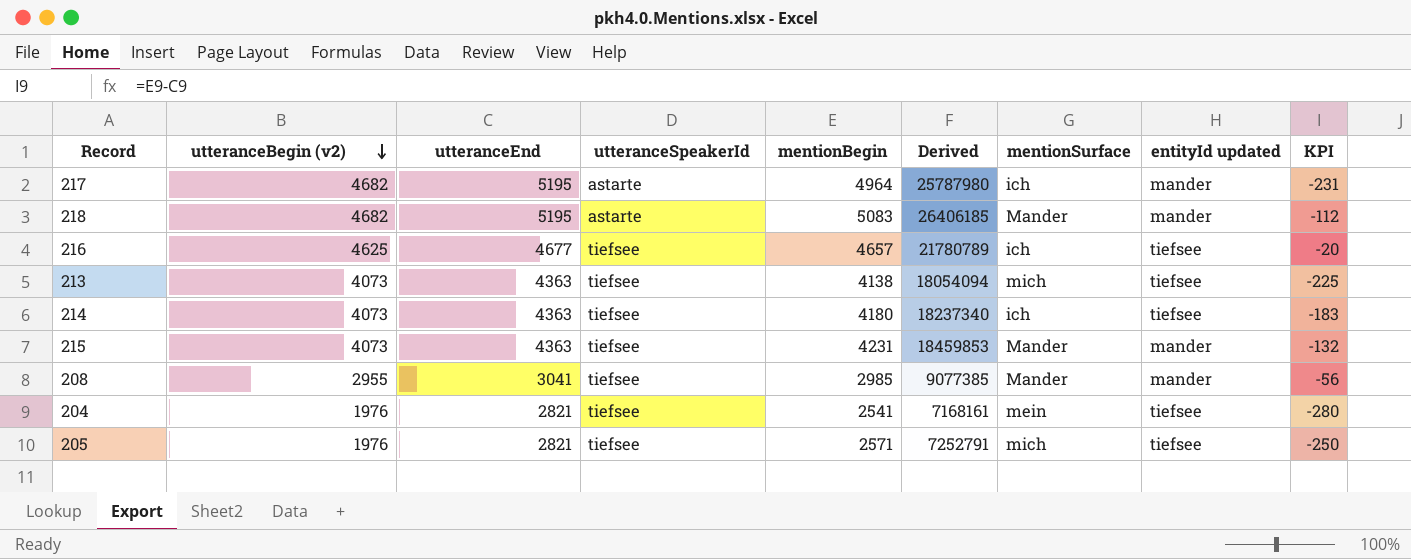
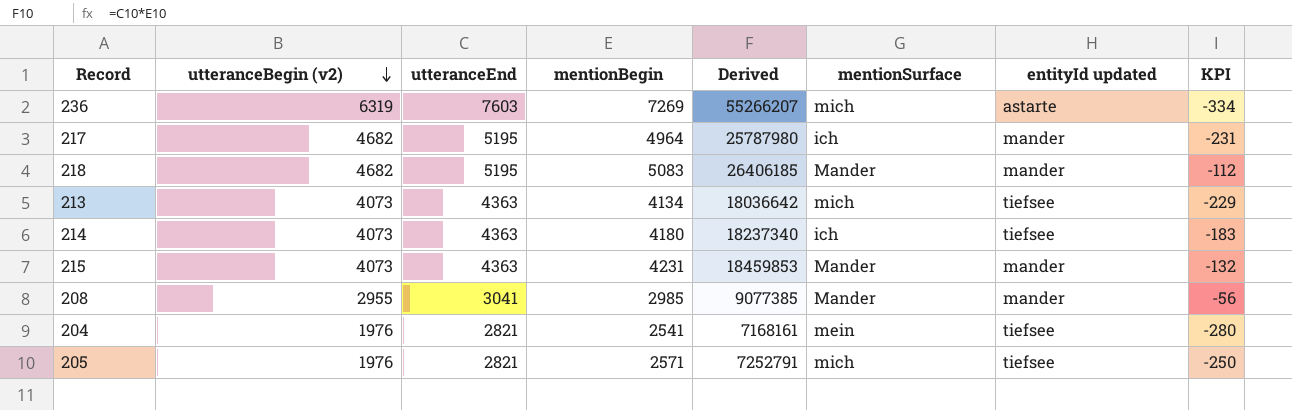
column utteranceSpeakerId | position: 4 -> none
row 216: 4625 | 4677 | tiefsee | 4657 | 21780789 | ich | tiefsee | -20 -> none
row 236: none -> 6319 | 7603 | 7269 | 55266207 | mich | astarte | -334
213 | mentionBegin: 4138 -> 4134
213 | Derived: 18054094 -> 18036642
213 | KPI: -225 -> -229

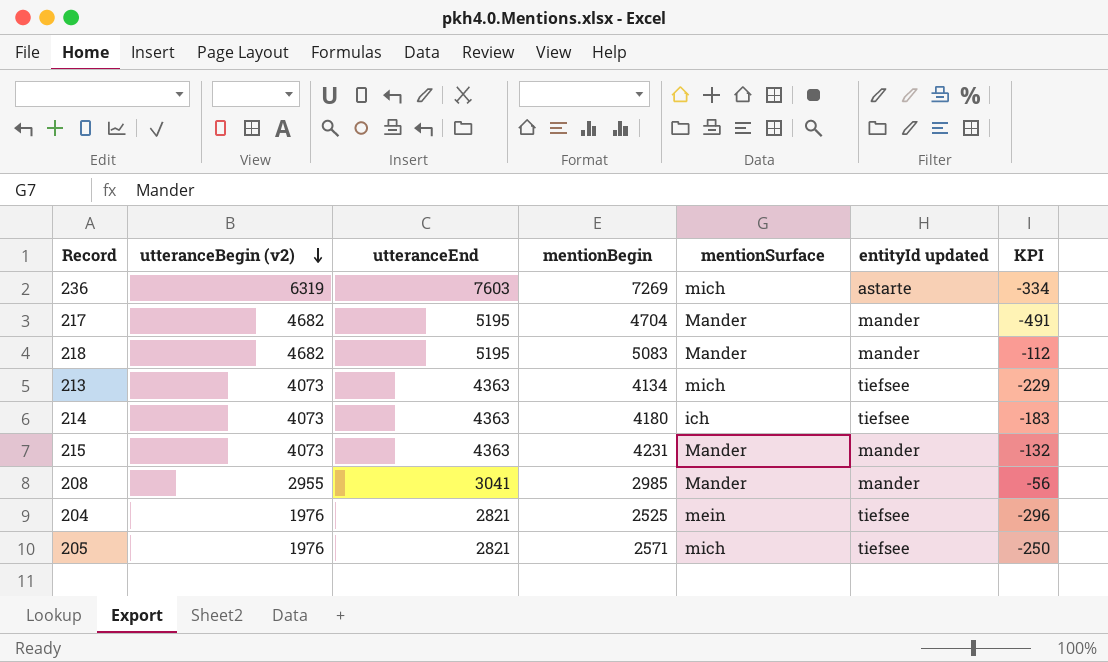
column Derived | formula: [utteranceEnd] * [mentionBegin] -> none
217 | mentionBegin: 4964 -> 4704
217 | mentionSurface: ich -> Mander
217 | KPI: -231 -> -491
204 | mentionBegin: 2541 -> 2525
204 | KPI: -280 -> -296

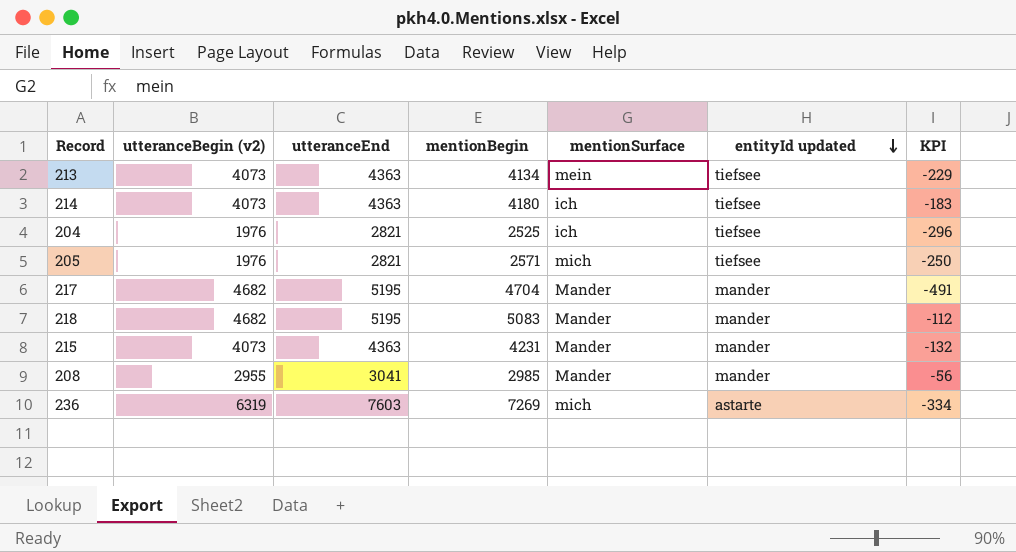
row order: utteranceBegin (v2) descending -> entityId updated descending
213 | mentionSurface: mich -> mein
204 | mentionSurface: mein -> ich

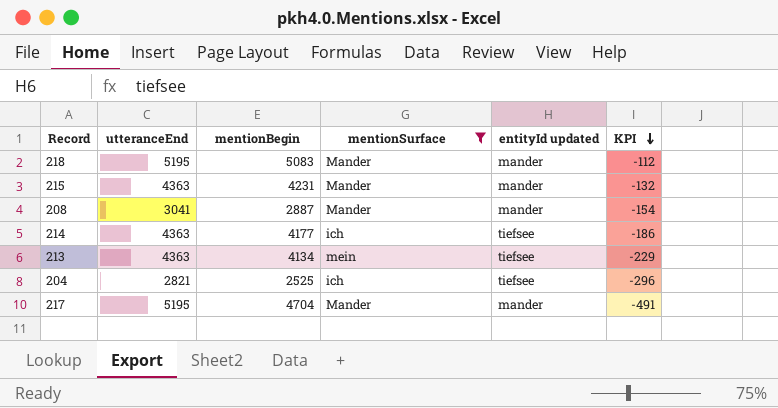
filter: none -> mentionSurface != mich
row order: entityId updated descending -> KPI descending
column utteranceBegin (v2) | position: 2 -> none
208 | mentionBegin: 2985 -> 2887
208 | KPI: -56 -> -154
214 | mentionBegin: 4180 -> 4177
214 | KPI: -183 -> -186

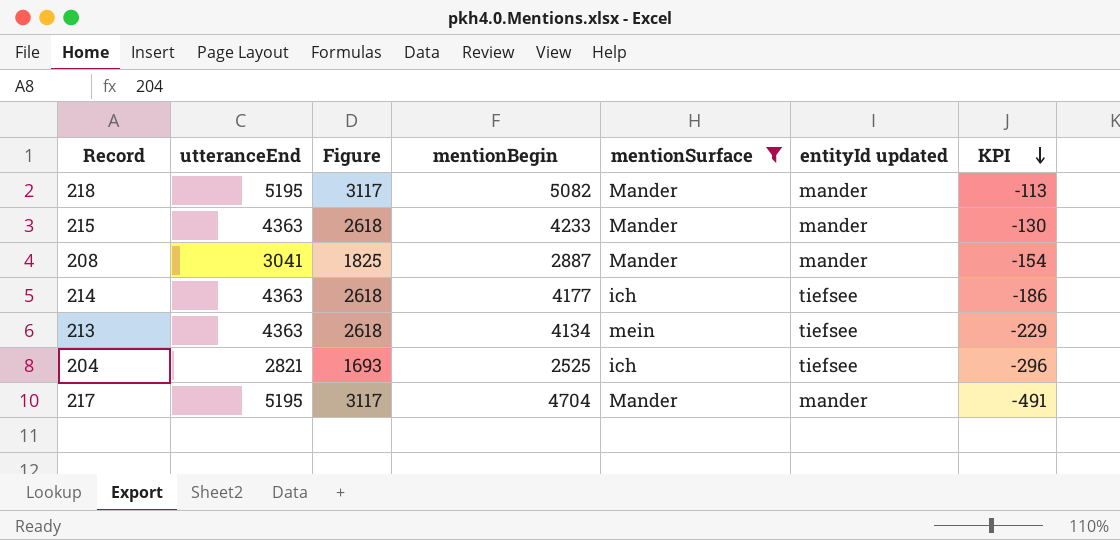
column Figure | formula: none -> [utteranceEnd] * 0.6
218 | mentionBegin: 5083 -> 5082
218 | KPI: -112 -> -113
215 | mentionBegin: 4231 -> 4233
215 | KPI: -132 -> -130

